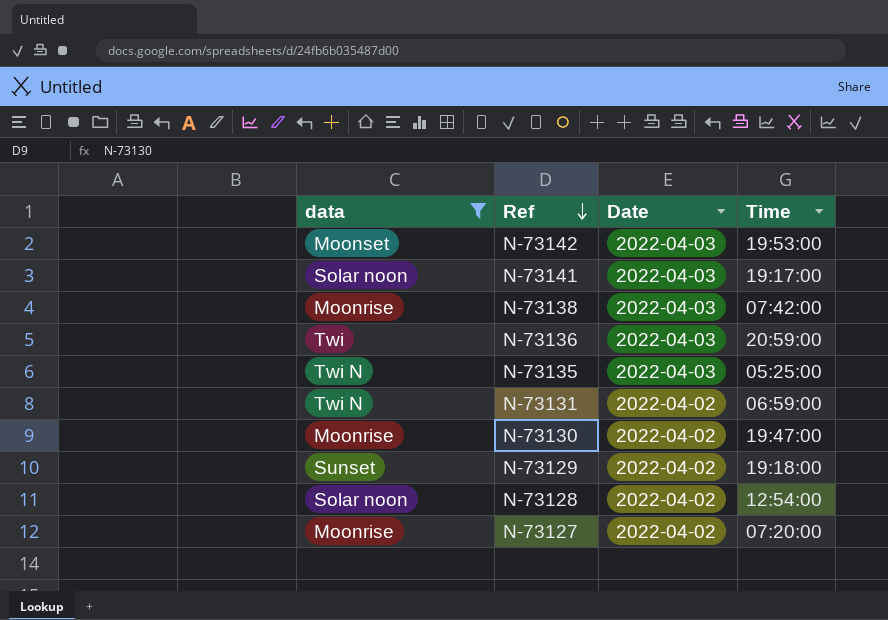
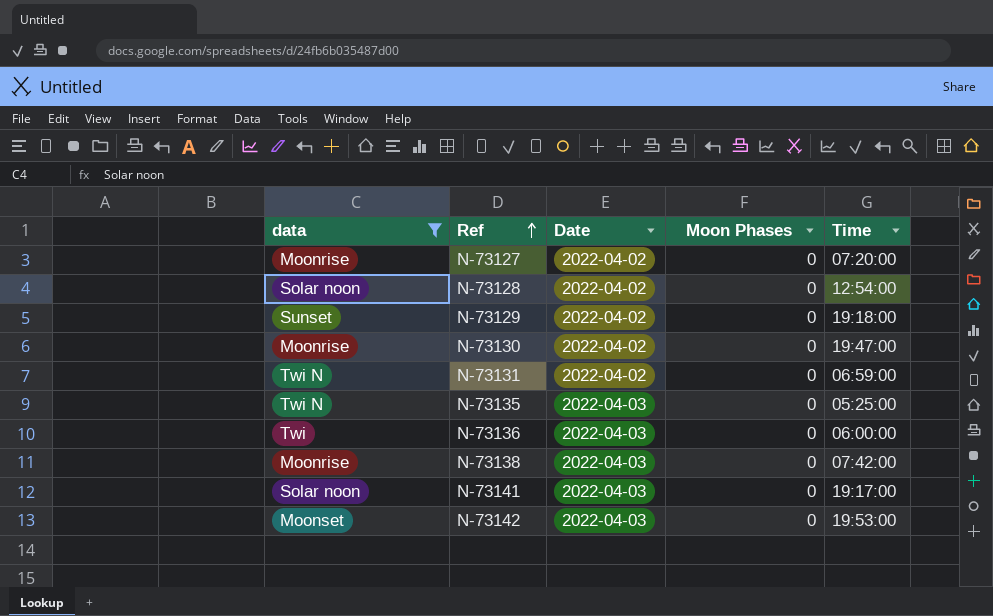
row order: Ref descending -> Ref ascending
column Moon Phases | position: none -> 4
N-73136 | Time: 20:59:00 -> 06:00:00

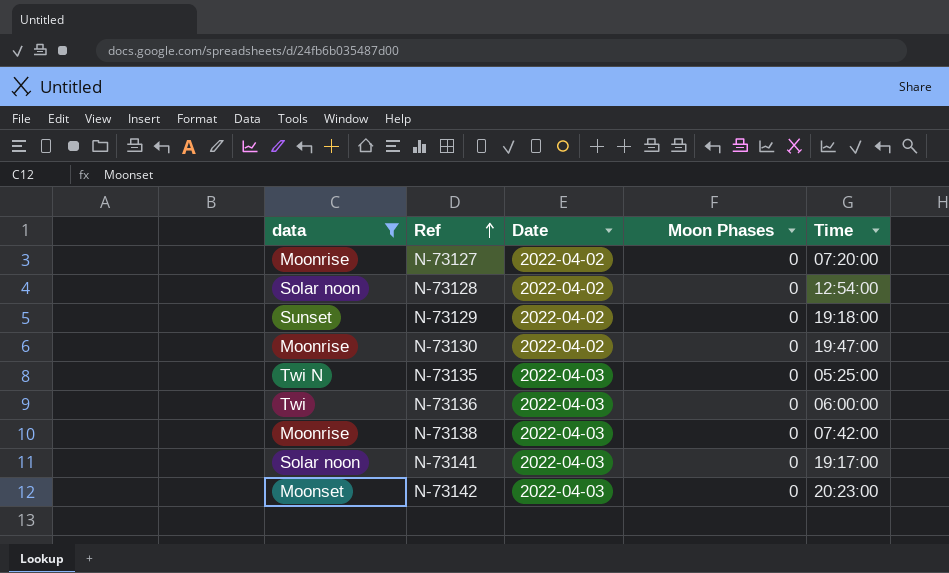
row N-73131: Twi N | 2022-04-02 | 0 | 06:59:00 -> none
N-73142 | Time: 19:53:00 -> 20:23:00

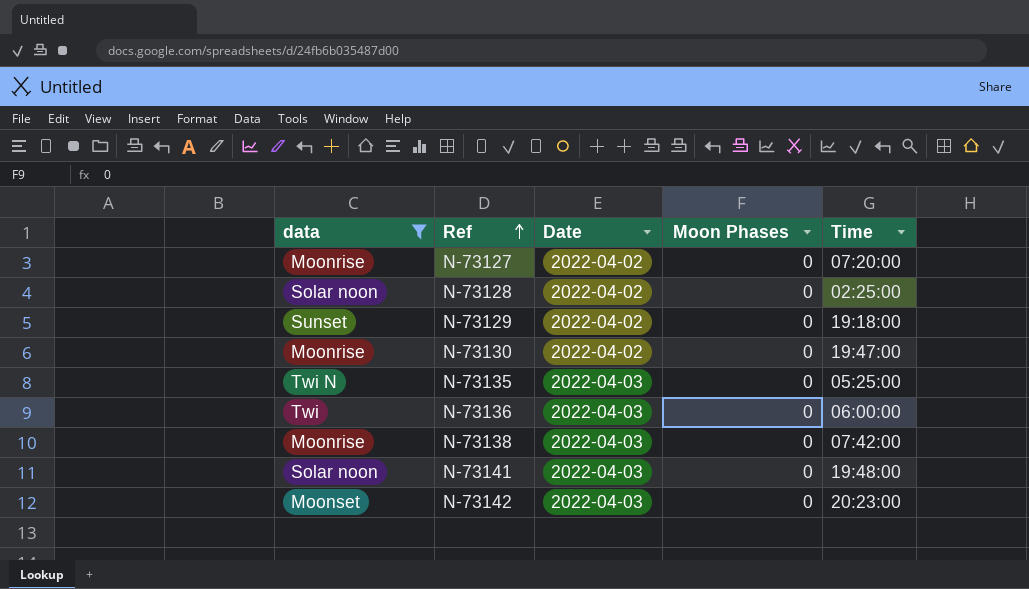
N-73128 | Time: 12:54:00 -> 02:25:00
N-73141 | Time: 19:17:00 -> 19:48:00

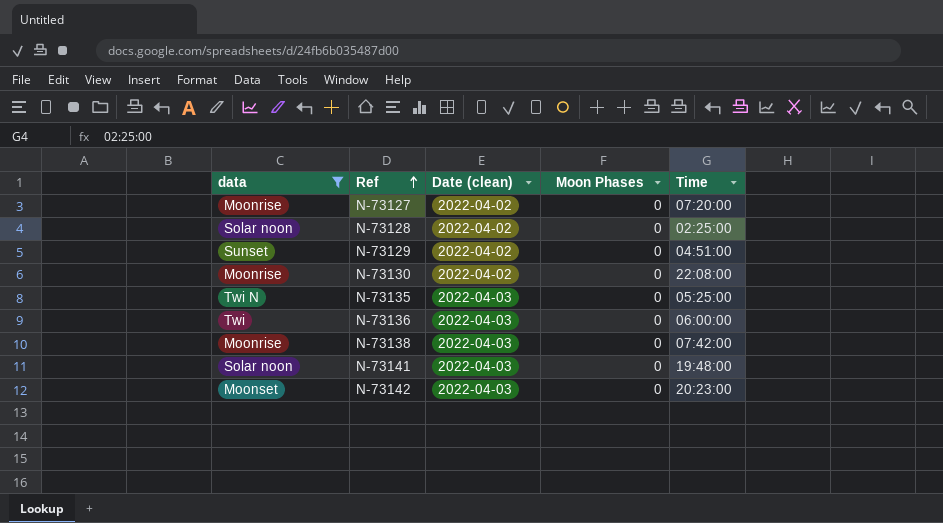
column name: Date -> Date (clean)
N-73129 | Time: 19:18:00 -> 04:51:00
N-73130 | Time: 19:47:00 -> 22:08:00

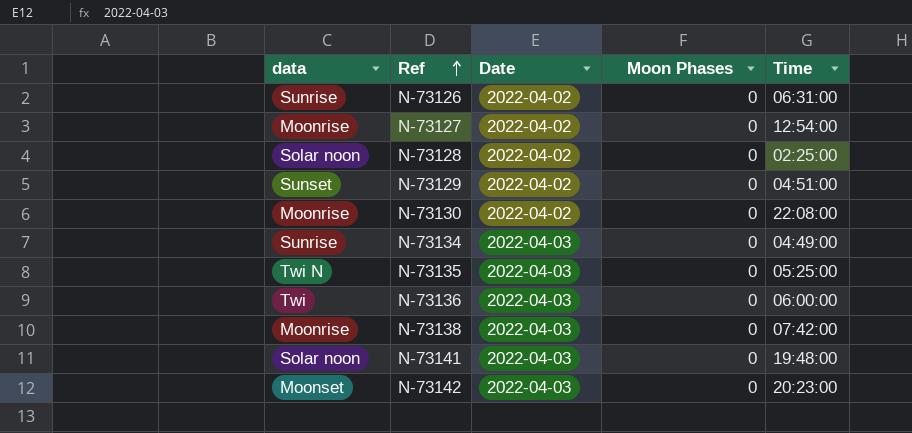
filter: data != Sunrise -> none
column name: Date (clean) -> Date
N-73127 | Time: 07:20:00 -> 12:54:00

